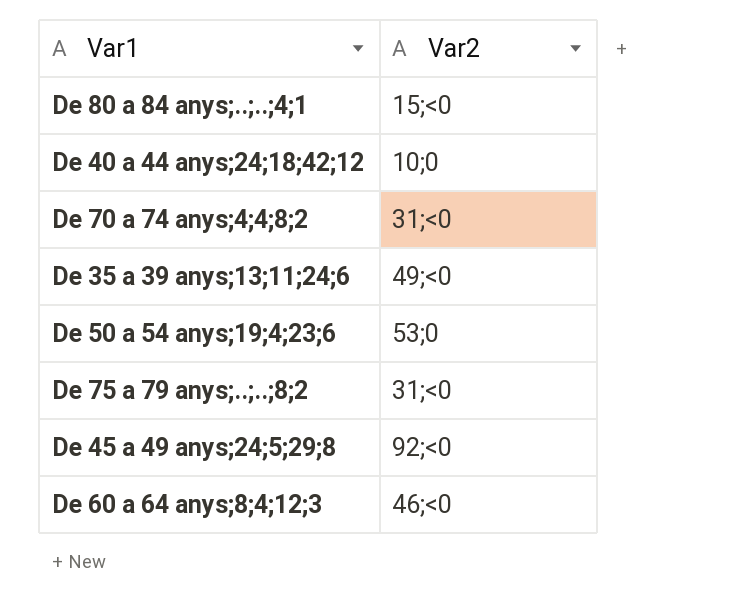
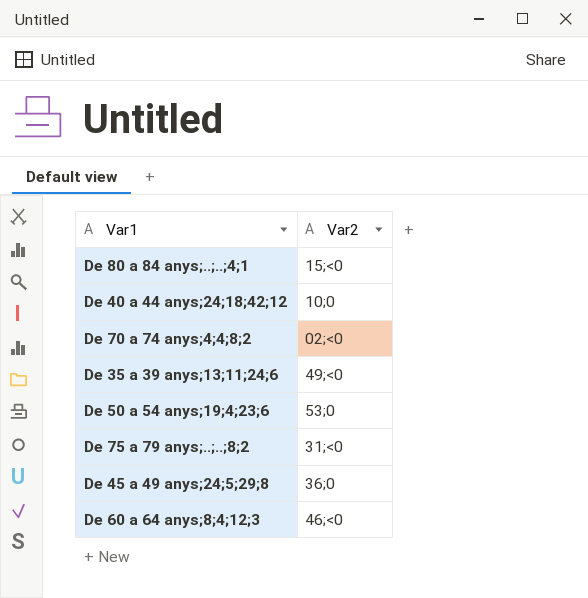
De 70 a 74 anys;4;4;8;2 | Var2: 31;<0 -> 02;<0
De 45 a 49 anys;24;5;29;8 | Var2: 92;<0 -> 36;0

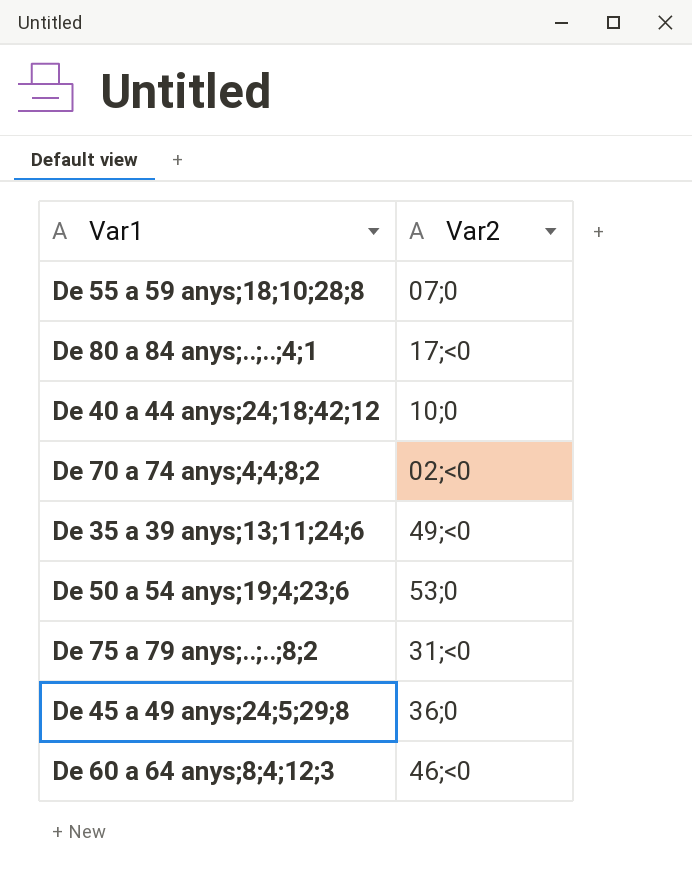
row De 55 a 59 anys;18;10;28;8: none -> 07;0
De 80 a 84 anys;..;..;4;1 | Var2: 15;<0 -> 17;<0

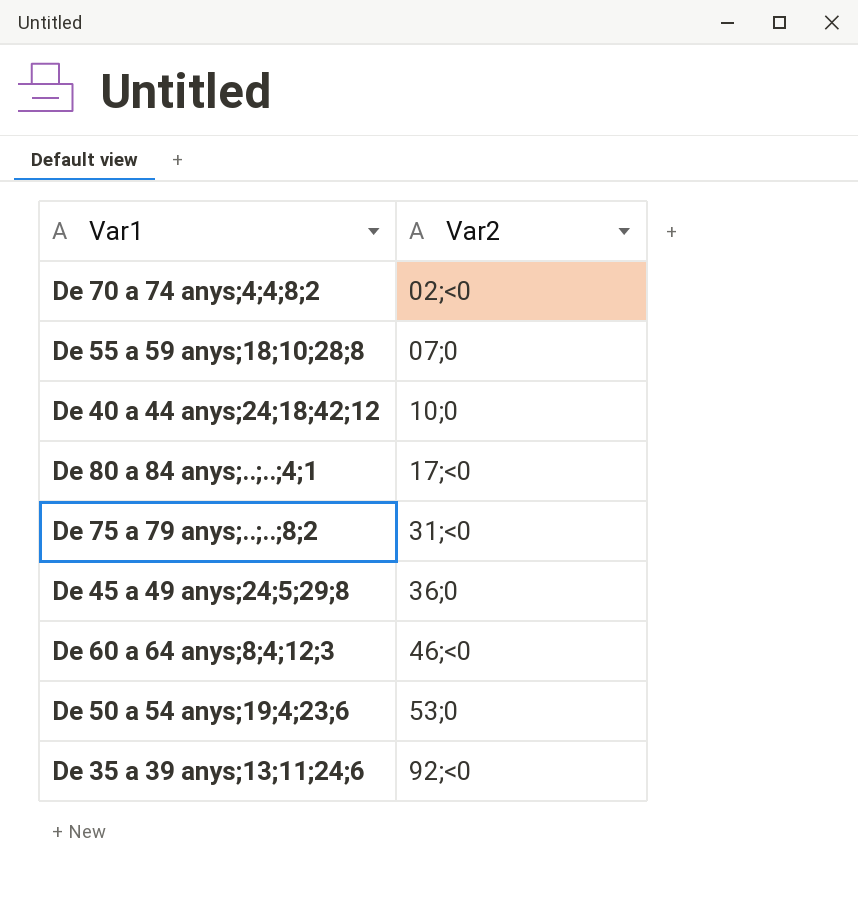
row order: none -> Var2 ascending
De 35 a 39 anys;13;11;24;6 | Var2: 49;<0 -> 92;<0

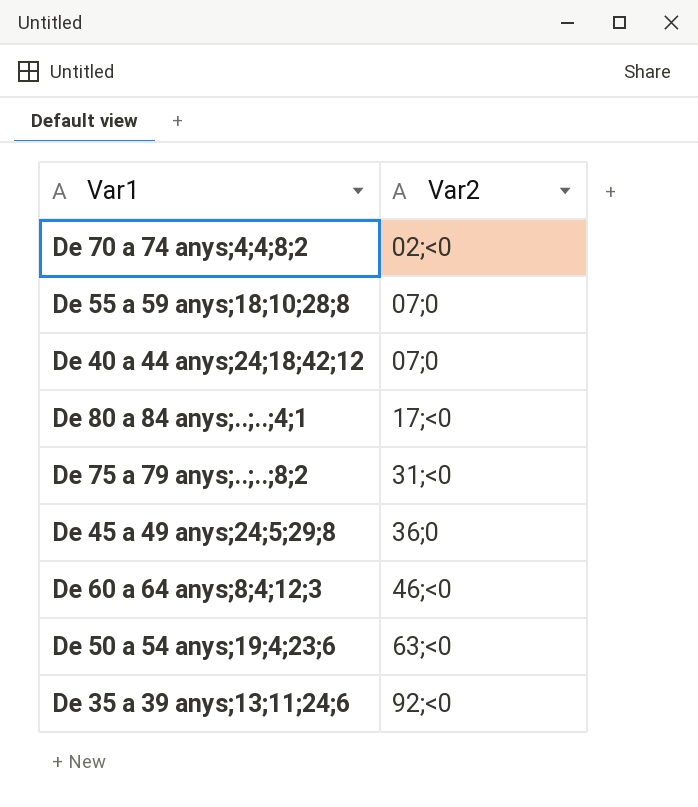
De 40 a 44 anys;24;18;42;12 | Var2: 10;0 -> 07;0
De 50 a 54 anys;19;4;23;6 | Var2: 53;0 -> 63;<0

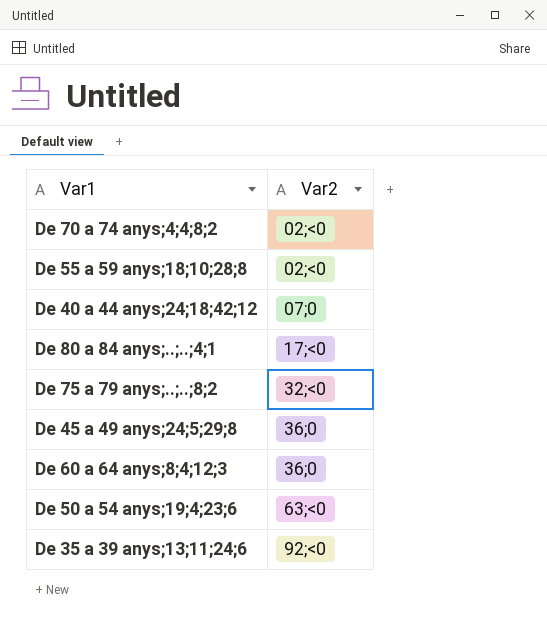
De 55 a 59 anys;18;10;28;8 | Var2: 07;0 -> 02;<0
De 75 a 79 anys;..;..;8;2 | Var2: 31;<0 -> 32;<0
De 60 a 64 anys;8;4;12;3 | Var2: 46;<0 -> 36;0

